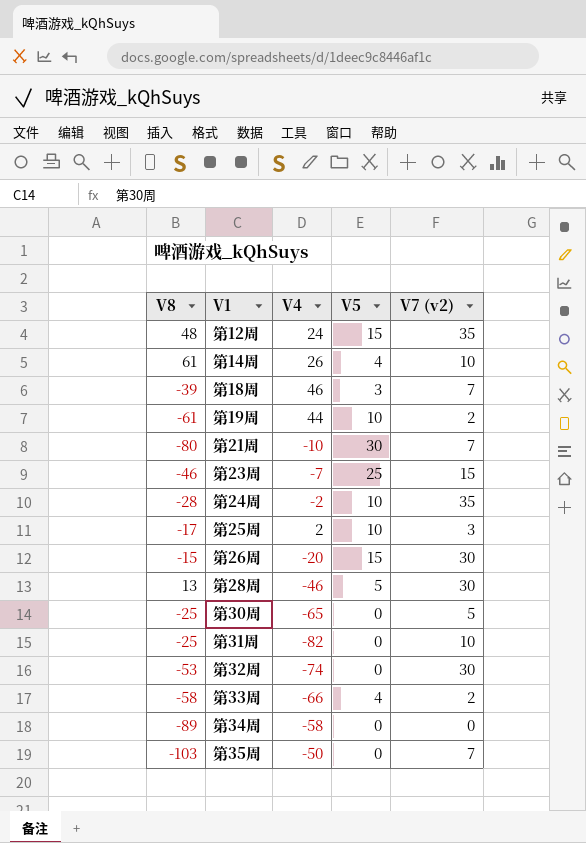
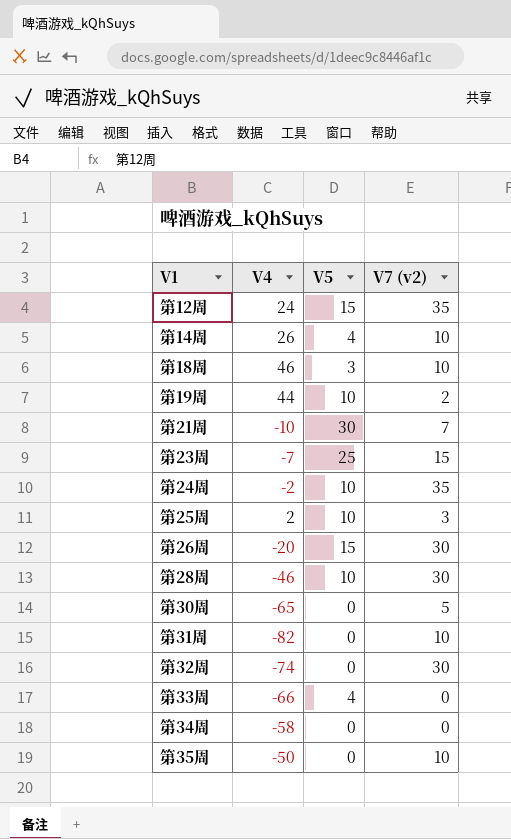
column V8 | position: 1 -> none
第18周 | V7 (v2): 7 -> 10
第28周 | V5: 5 -> 10
第33周 | V7 (v2): 2 -> 0
第35周 | V7 (v2): 7 -> 10

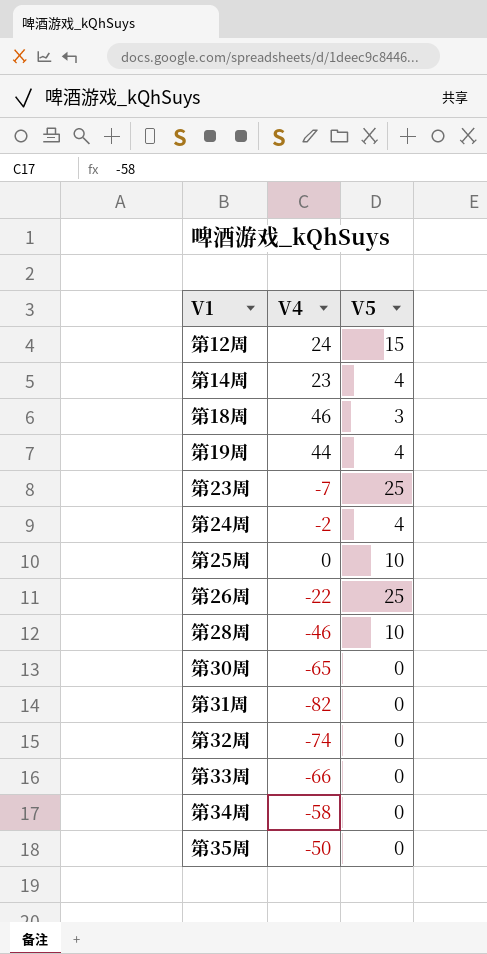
column V7 (v2) | position: 4 -> none
row 第21周: -10 | 30 | 7 -> none
第14周 | V4: 26 -> 23
第19周 | V5: 10 -> 4
第24周 | V5: 10 -> 4
第25周 | V4: 2 -> 0
第26周 | V4: -20 -> -22
第26周 | V5: 15 -> 25
第33周 | V5: 4 -> 0

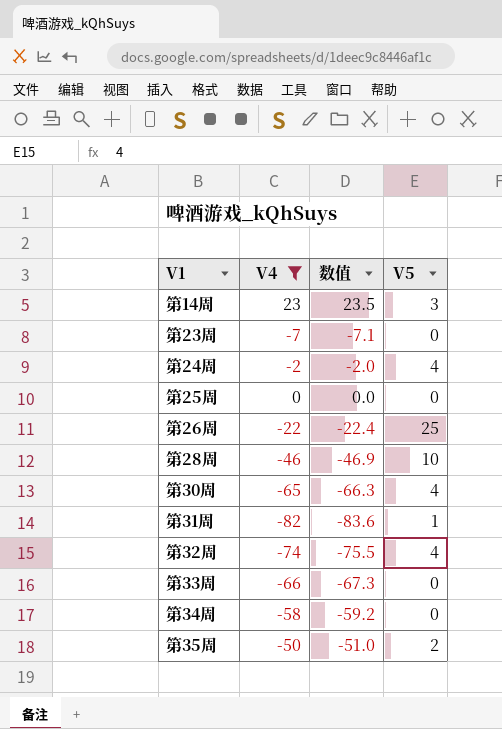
filter: none -> V4 <= 23
column 数值 | formula: none -> [V4] * 1.02
第14周 | V5: 4 -> 3
第23周 | V5: 25 -> 0
第25周 | V5: 10 -> 0
第30周 | V5: 0 -> 4
第31周 | V5: 0 -> 1
第32周 | V5: 0 -> 4
第35周 | V5: 0 -> 2

